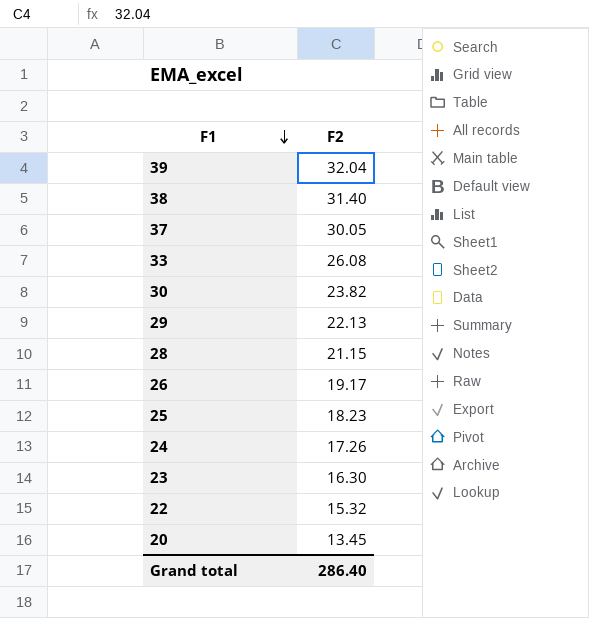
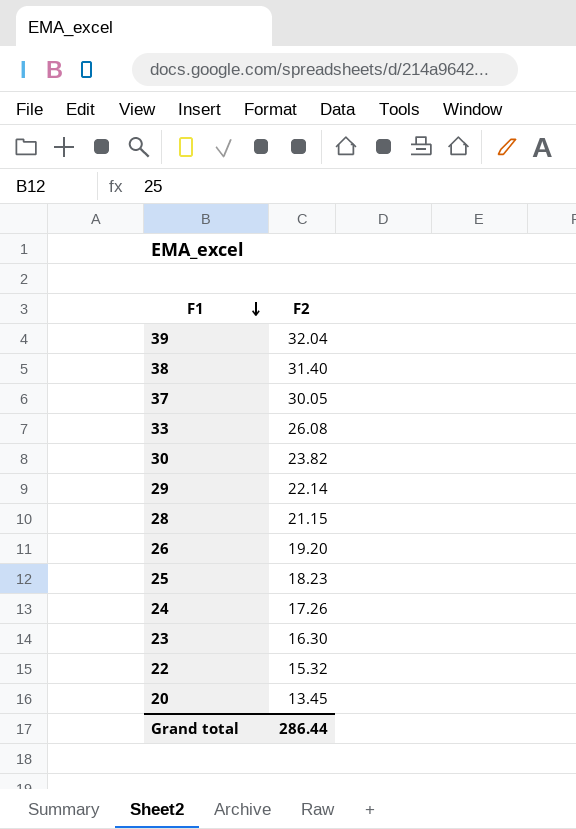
29 | F2: 22.13 -> 22.14
26 | F2: 19.17 -> 19.20
Grand total | F2: 286.40 -> 286.44

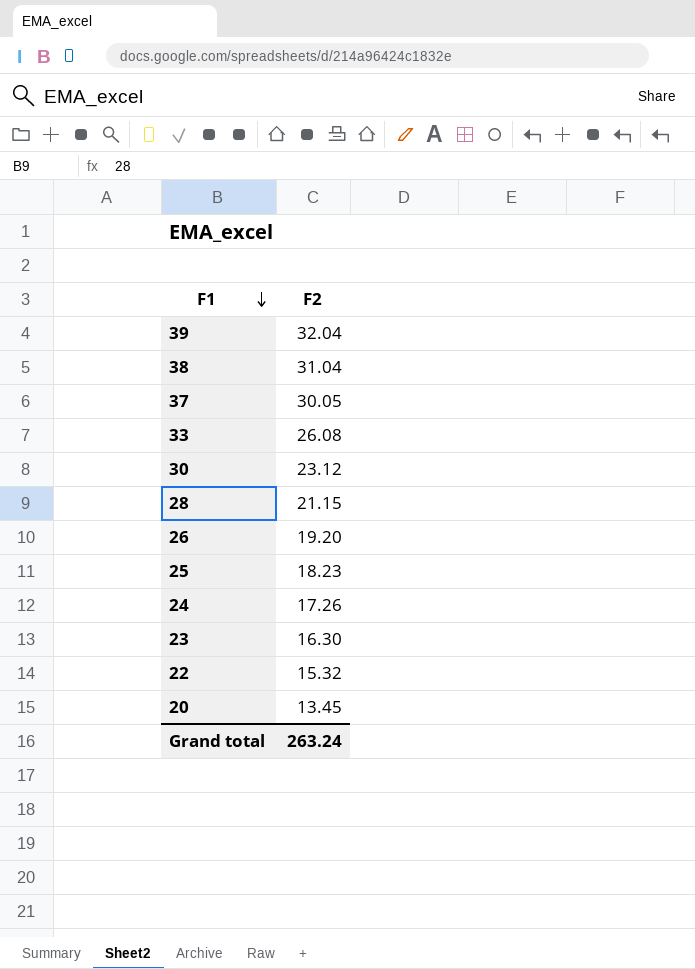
row 29: 22.14 -> none
38 | F2: 31.40 -> 31.04
30 | F2: 23.82 -> 23.12
Grand total | F2: 286.44 -> 263.24

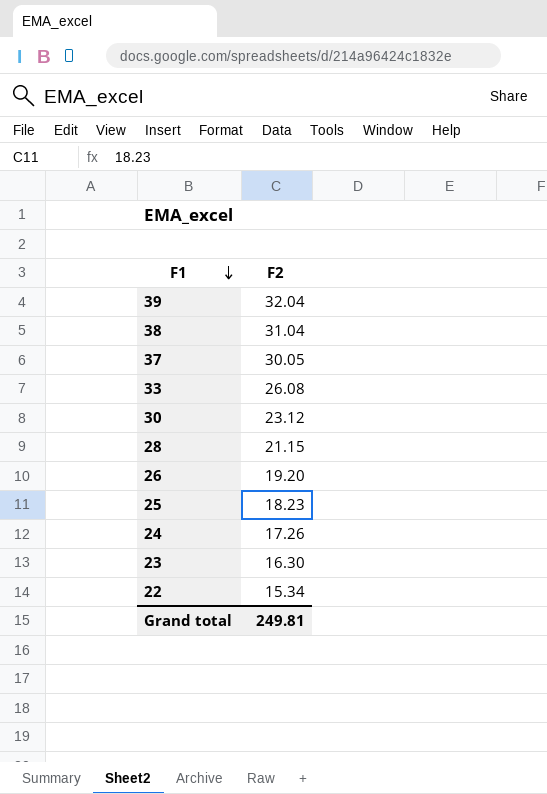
row 20: 13.45 -> none
22 | F2: 15.32 -> 15.34
Grand total | F2: 263.24 -> 249.81

